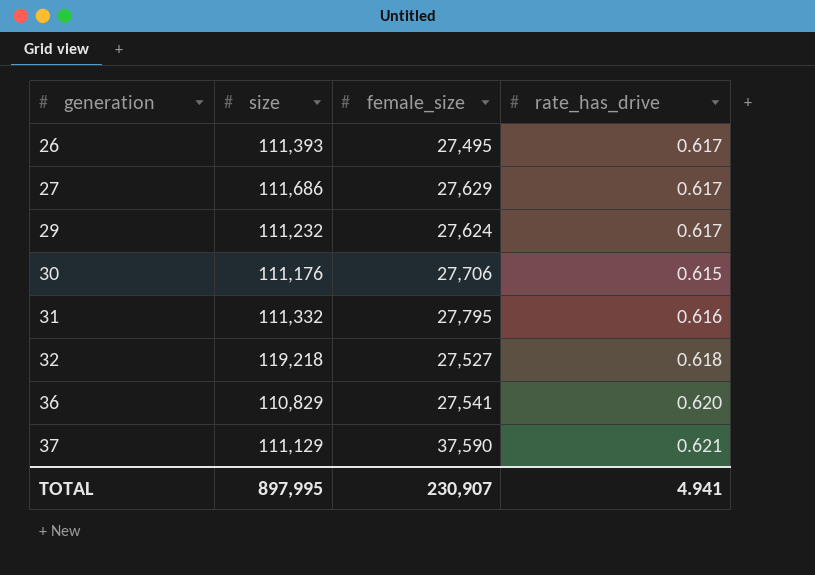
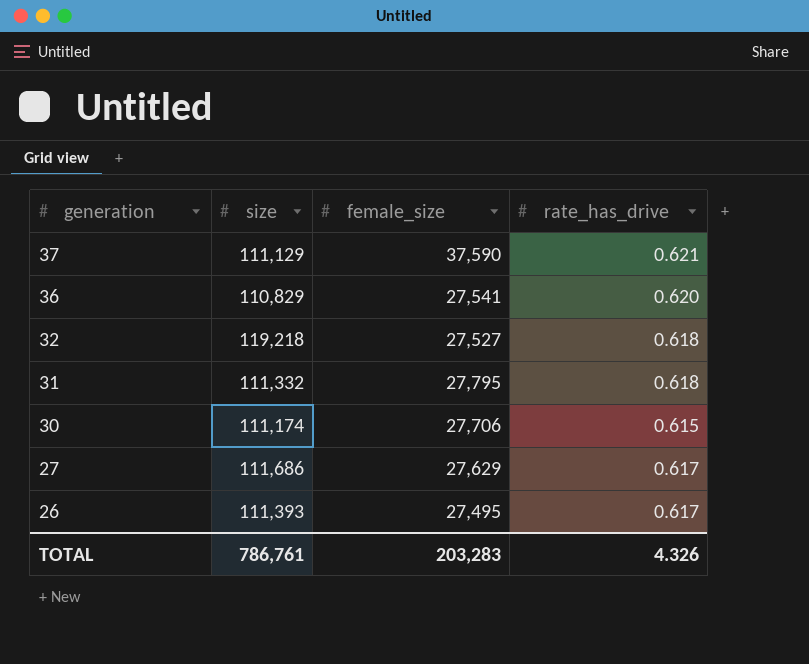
row order: generation ascending -> generation descending
row 29: 111,232 | 27,624 | 0.617 -> none
31 | rate_has_drive: 0.616 -> 0.618
30 | size: 111,176 -> 111,174
TOTAL | size: 897,995 -> 786,761
TOTAL | female_size: 230,907 -> 203,283
TOTAL | rate_has_drive: 4.941 -> 4.326

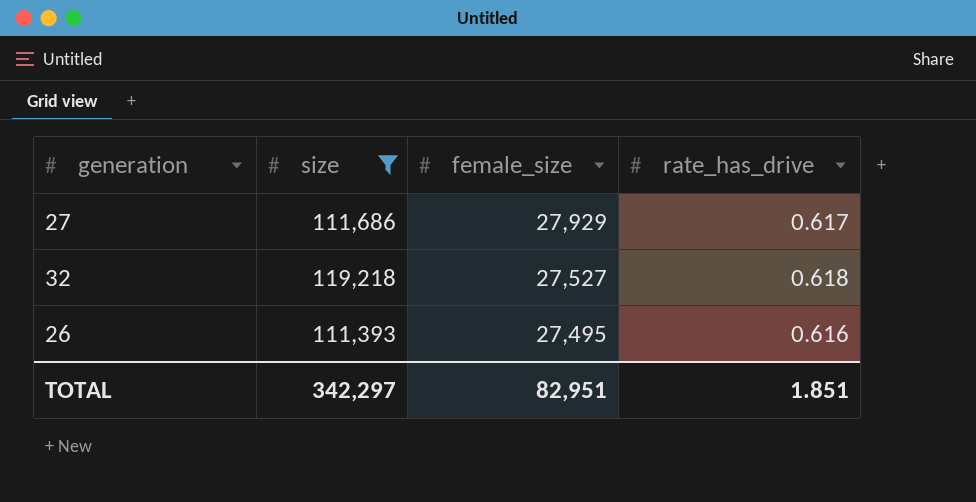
filter: none -> size >= 111,393
row order: generation descending -> female_size descending
27 | female_size: 27,629 -> 27,929
26 | rate_has_drive: 0.617 -> 0.616
TOTAL | size: 786,761 -> 342,297
TOTAL | female_size: 203,283 -> 82,951
TOTAL | rate_has_drive: 4.326 -> 1.851

